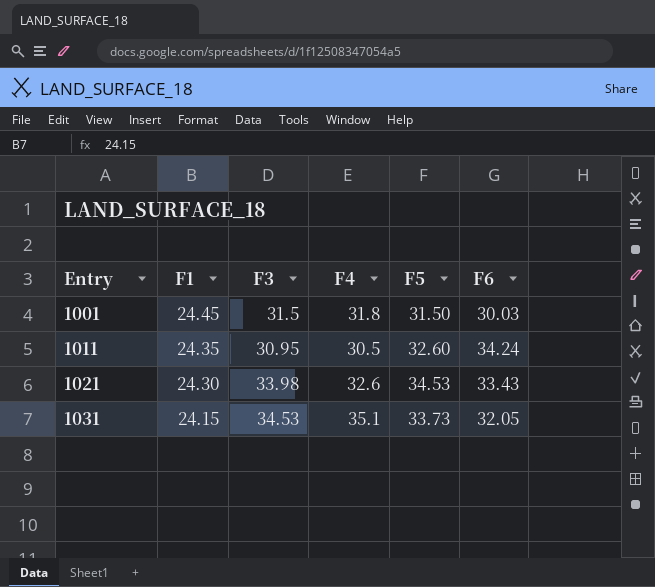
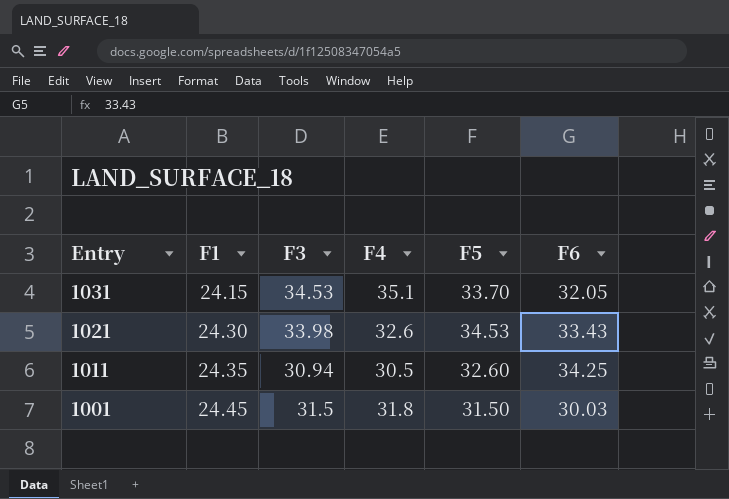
row order: Entry ascending -> Entry descending
1031 | F5: 33.73 -> 33.70
1011 | F3: 30.95 -> 30.94
1011 | F6: 34.24 -> 34.25

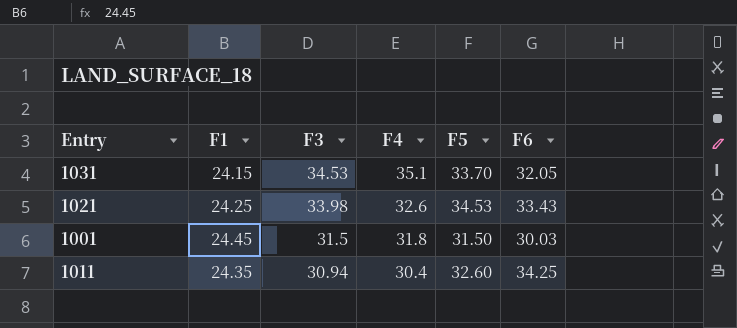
row order: Entry descending -> F3 descending
1021 | F1: 24.30 -> 24.25
1011 | F4: 30.5 -> 30.4

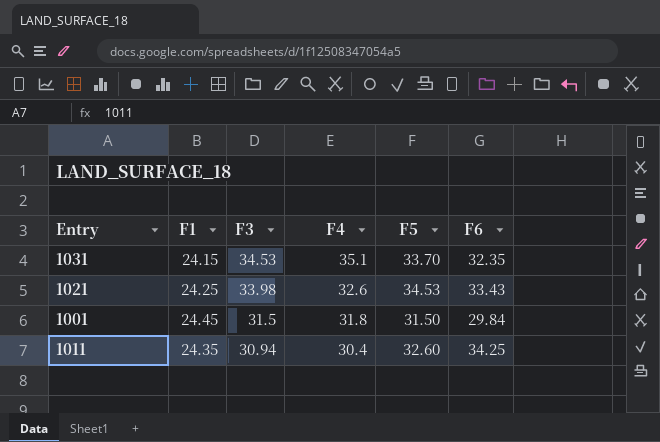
1031 | F6: 32.05 -> 32.35
1001 | F6: 30.03 -> 29.84

